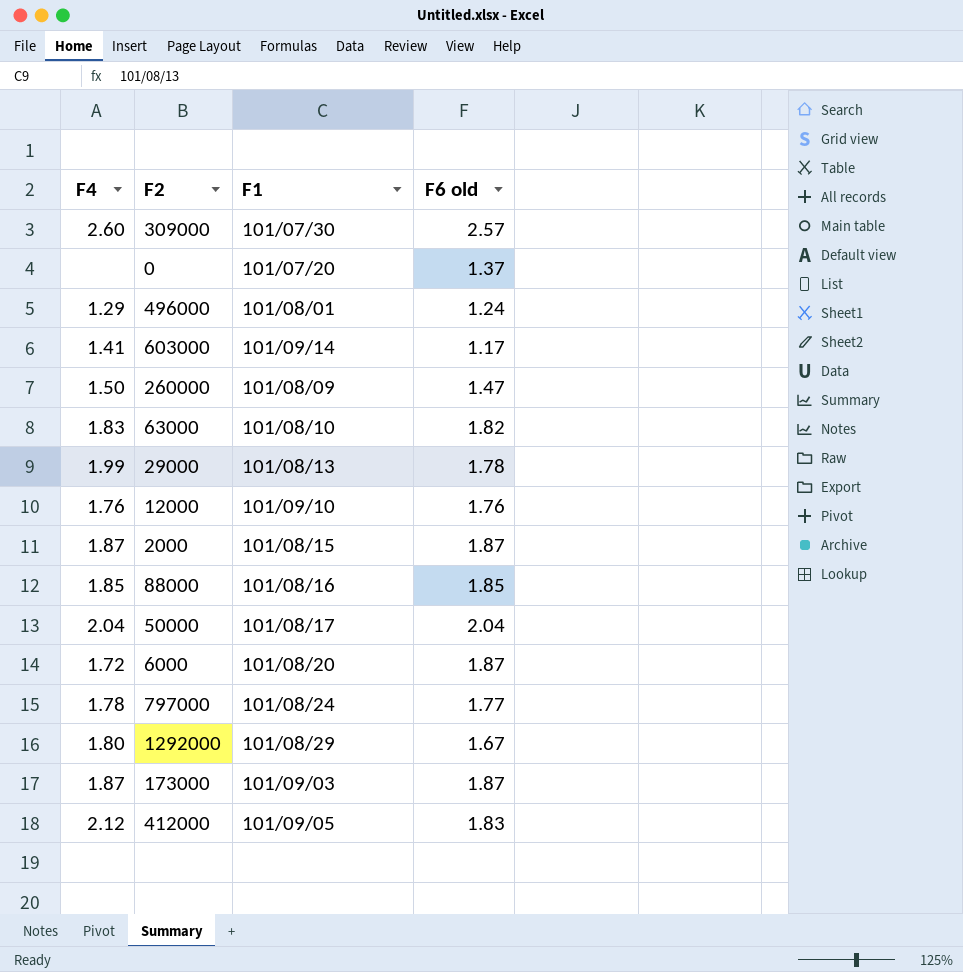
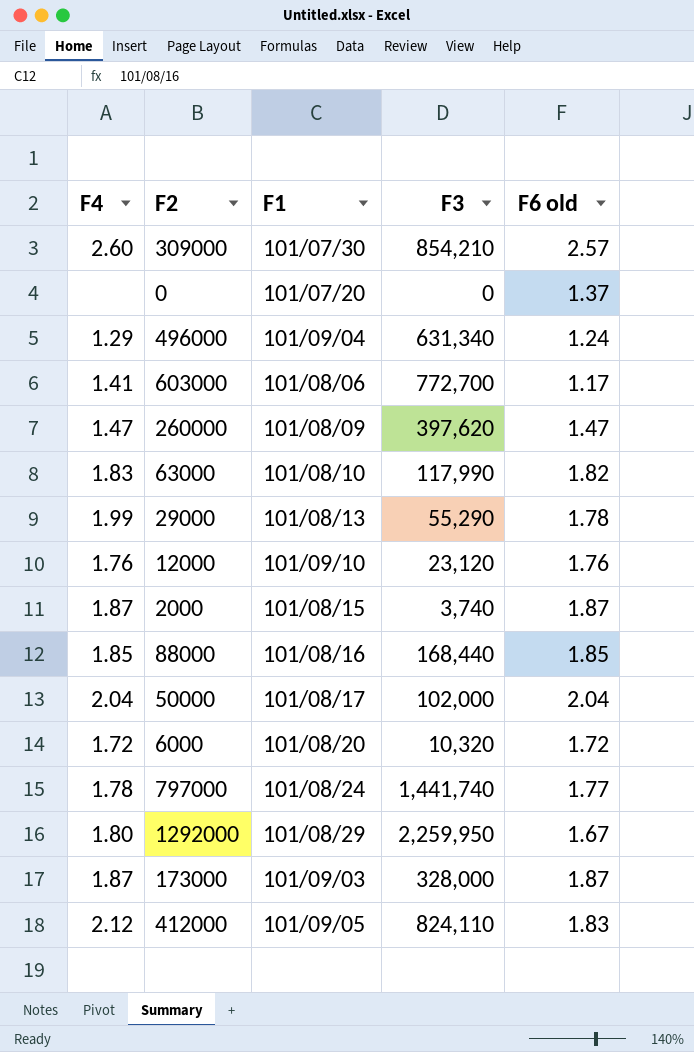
column F3 | position: none -> 4
496000 | F1: 101/08/01 -> 101/09/04
603000 | F1: 101/09/14 -> 101/08/06
260000 | F4: 1.50 -> 1.47
6000 | F6 old: 1.87 -> 1.72

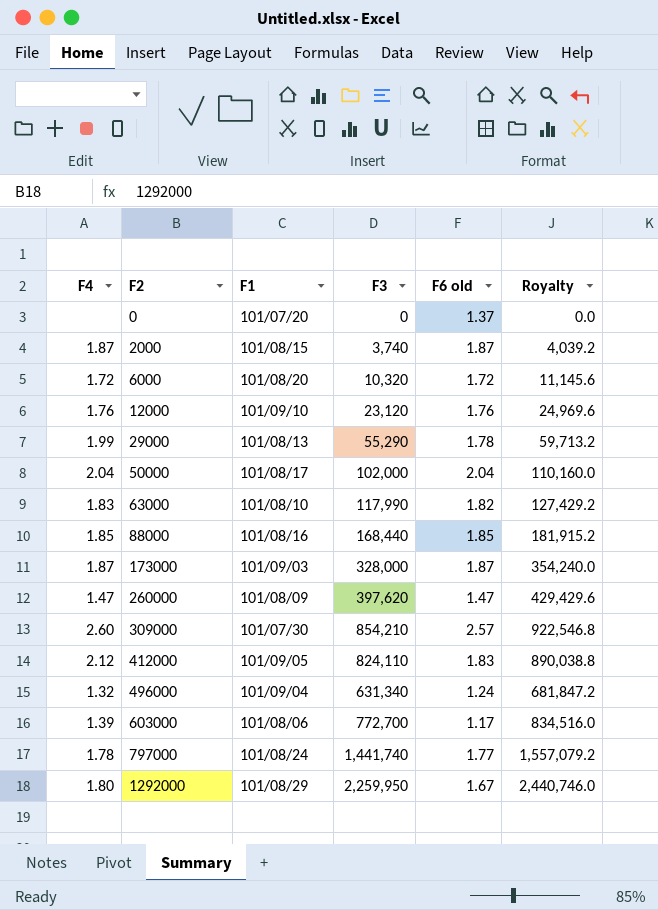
row order: none -> F2 ascending
column Royalty | formula: none -> [F3] * 1.08
496000 | F4: 1.29 -> 1.32
603000 | F4: 1.41 -> 1.39

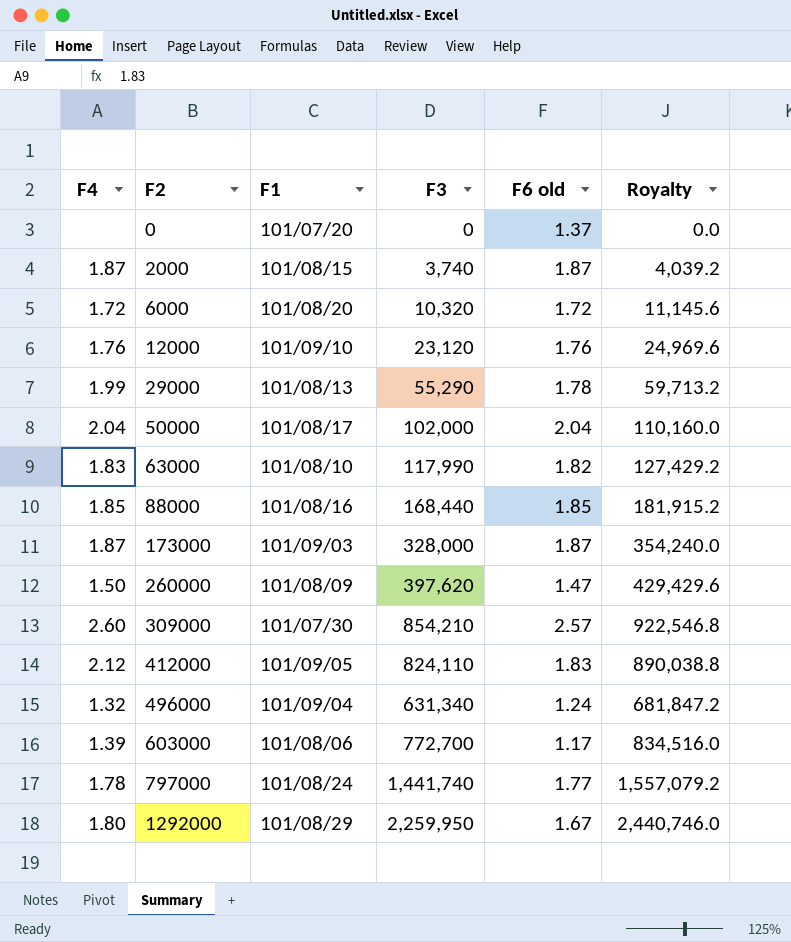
260000 | F4: 1.47 -> 1.50

